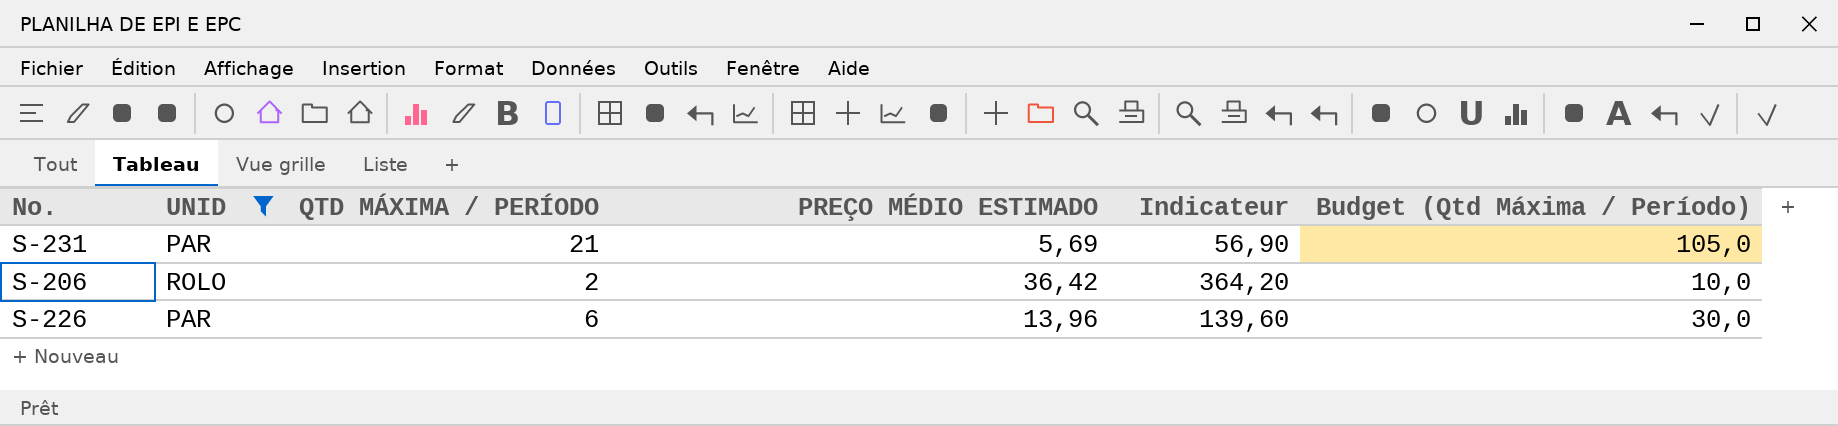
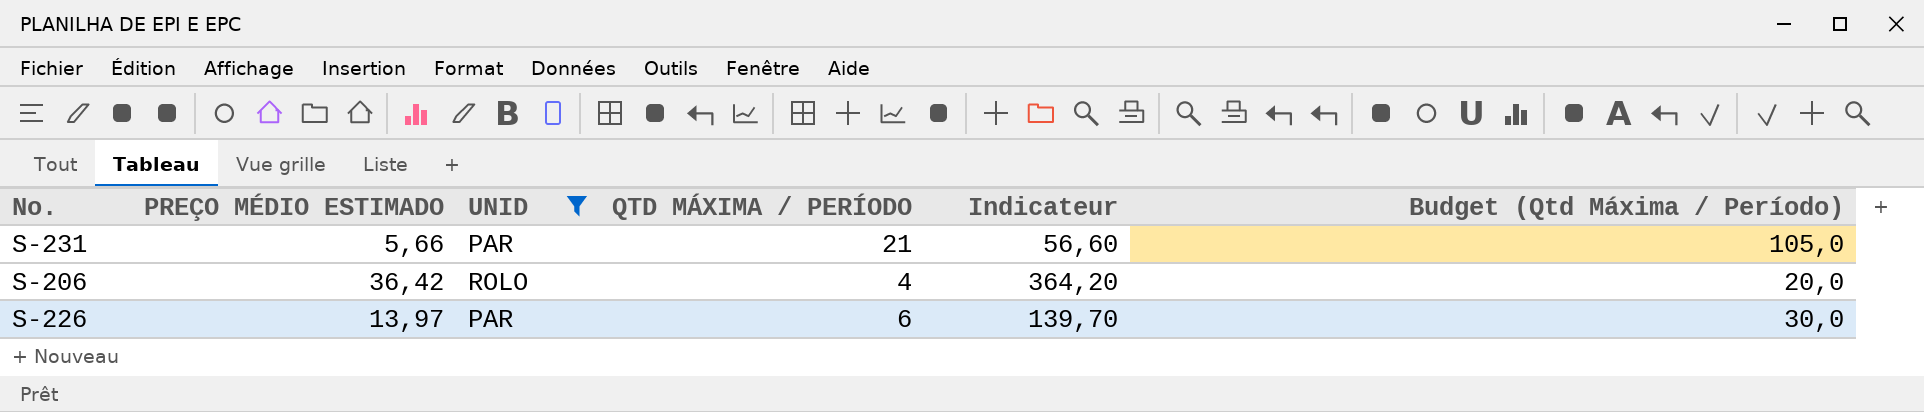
column PREÇO MÉDIO ESTIMADO | position: 4 -> 2
S-231 | PREÇO MÉDIO ESTIMADO: 5,69 -> 5,66
S-231 | Indicateur: 56,90 -> 56,60
S-206 | QTD MÁXIMA / PERÍODO: 2 -> 4
S-206 | Budget (Qtd Máxima / Período): 10,0 -> 20,0
S-226 | PREÇO MÉDIO ESTIMADO: 13,96 -> 13,97
S-226 | Indicateur: 139,60 -> 139,70

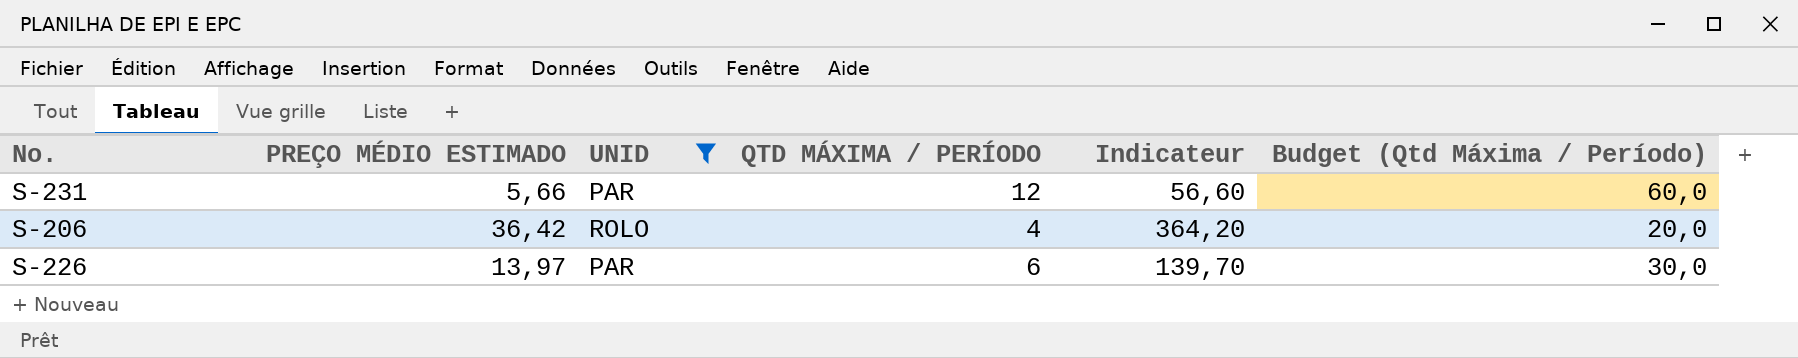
S-231 | QTD MÁXIMA / PERÍODO: 21 -> 12
S-231 | Budget (Qtd Máxima / Período): 105,0 -> 60,0

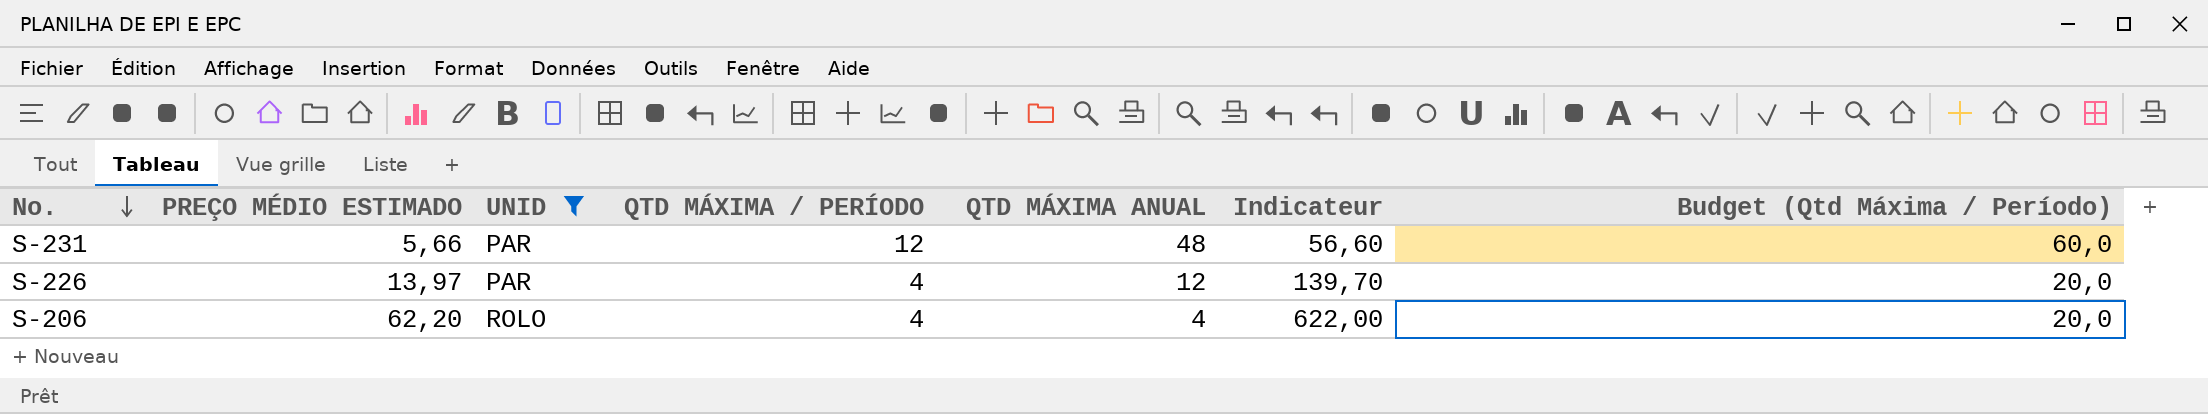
row order: none -> No. descending
column QTD MÁXIMA ANUAL | position: none -> 5
S-226 | QTD MÁXIMA / PERÍODO: 6 -> 4
S-226 | Budget (Qtd Máxima / Período): 30,0 -> 20,0
S-206 | PREÇO MÉDIO ESTIMADO: 36,42 -> 62,20
S-206 | Indicateur: 364,20 -> 622,00

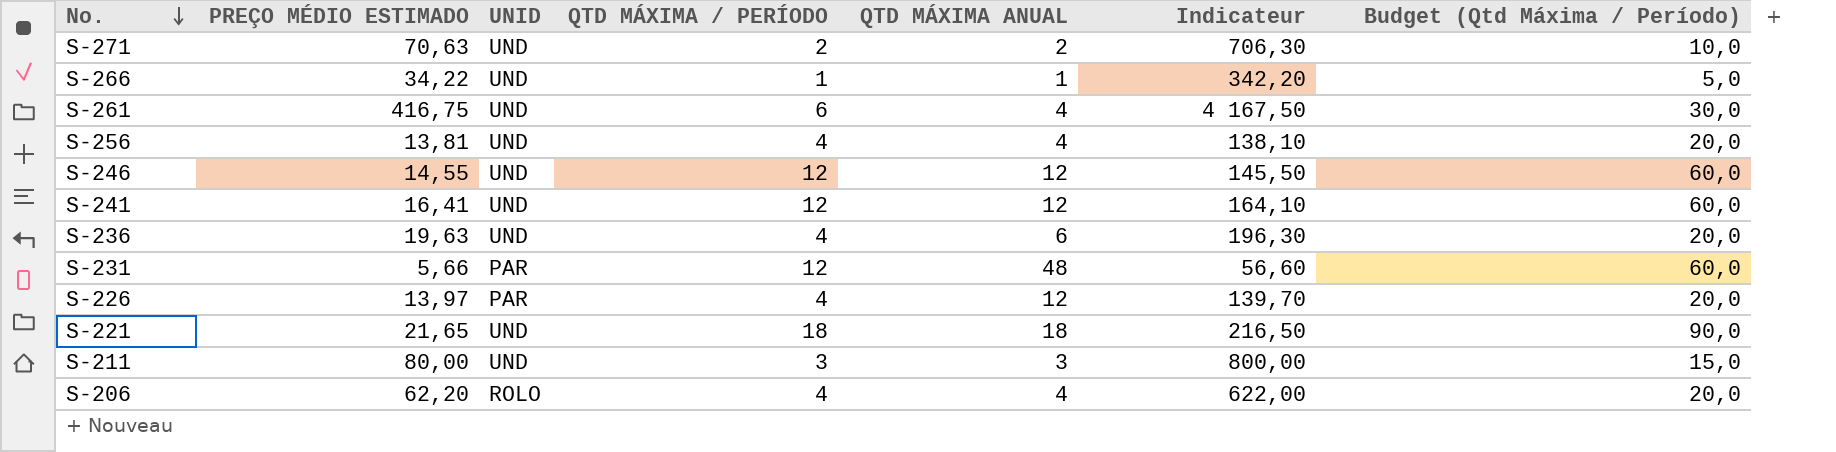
filter: UNID != UND -> none

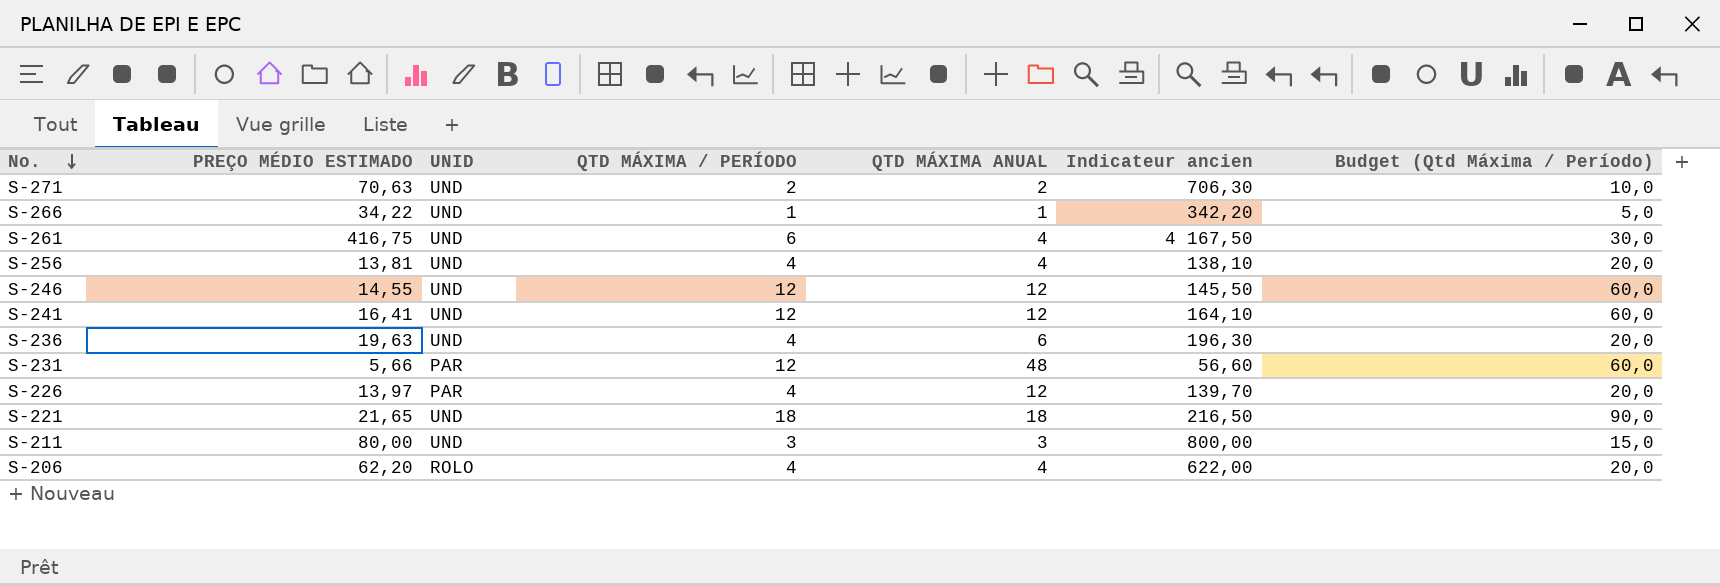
column name: Indicateur -> Indicateur ancien

